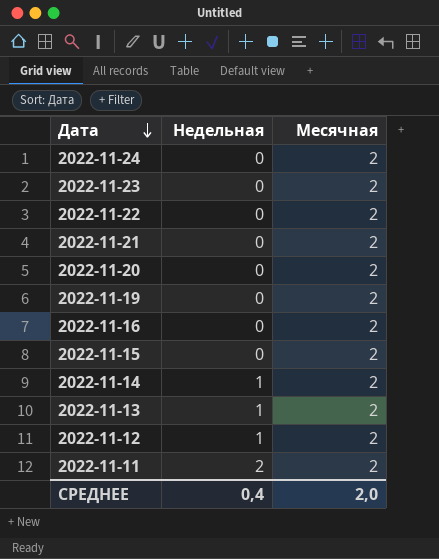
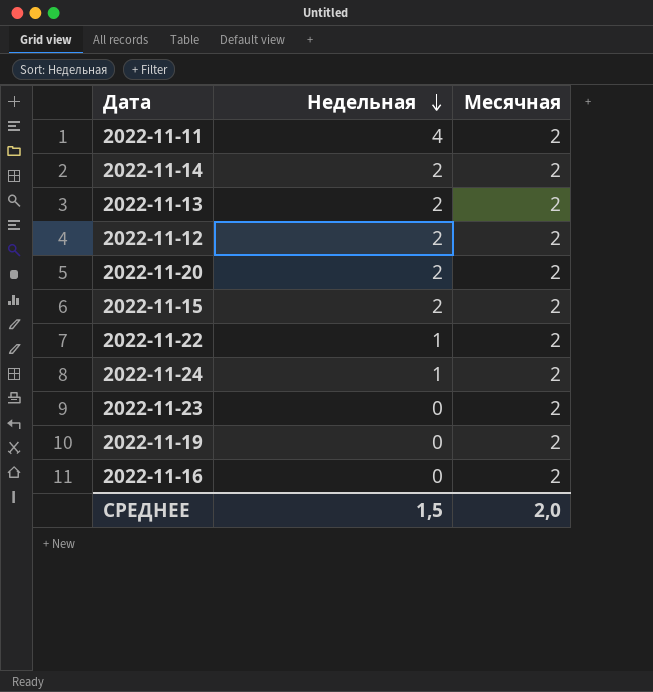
row order: Дата descending -> Недельная descending
row 2022-11-21: 0 | 2 -> none
2022-11-11 | Недельная: 2 -> 4
2022-11-14 | Недельная: 1 -> 2
2022-11-13 | Недельная: 1 -> 2
2022-11-12 | Недельная: 1 -> 2
2022-11-20 | Недельная: 0 -> 2
2022-11-15 | Недельная: 0 -> 2
2022-11-22 | Недельная: 0 -> 1
2022-11-24 | Недельная: 0 -> 1
СРЕДНЕЕ | Недельная: 0,4 -> 1,5

